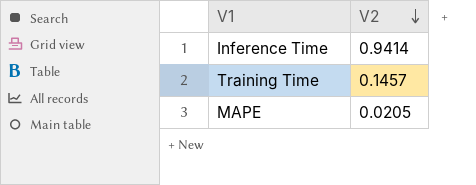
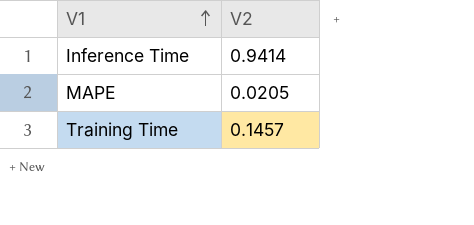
row order: V2 descending -> V1 ascending

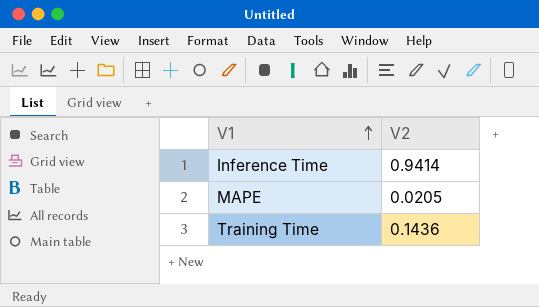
Training Time | V2: 0.1457 -> 0.1436

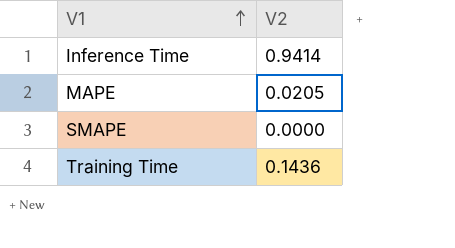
row SMAPE: none -> 0.0000

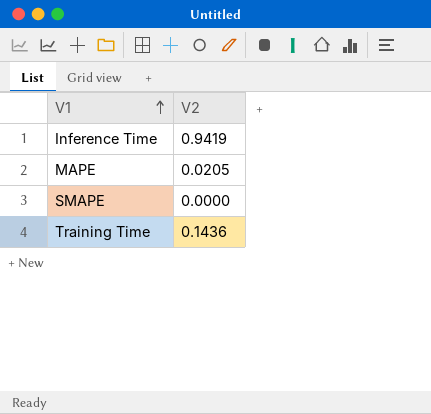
Inference Time | V2: 0.9414 -> 0.9419

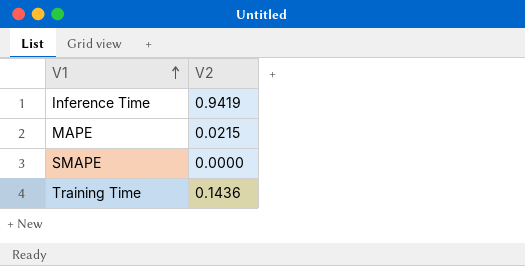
MAPE | V2: 0.0205 -> 0.0215

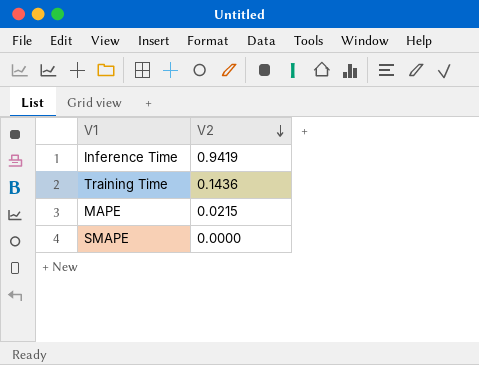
row order: V1 ascending -> V2 descending

